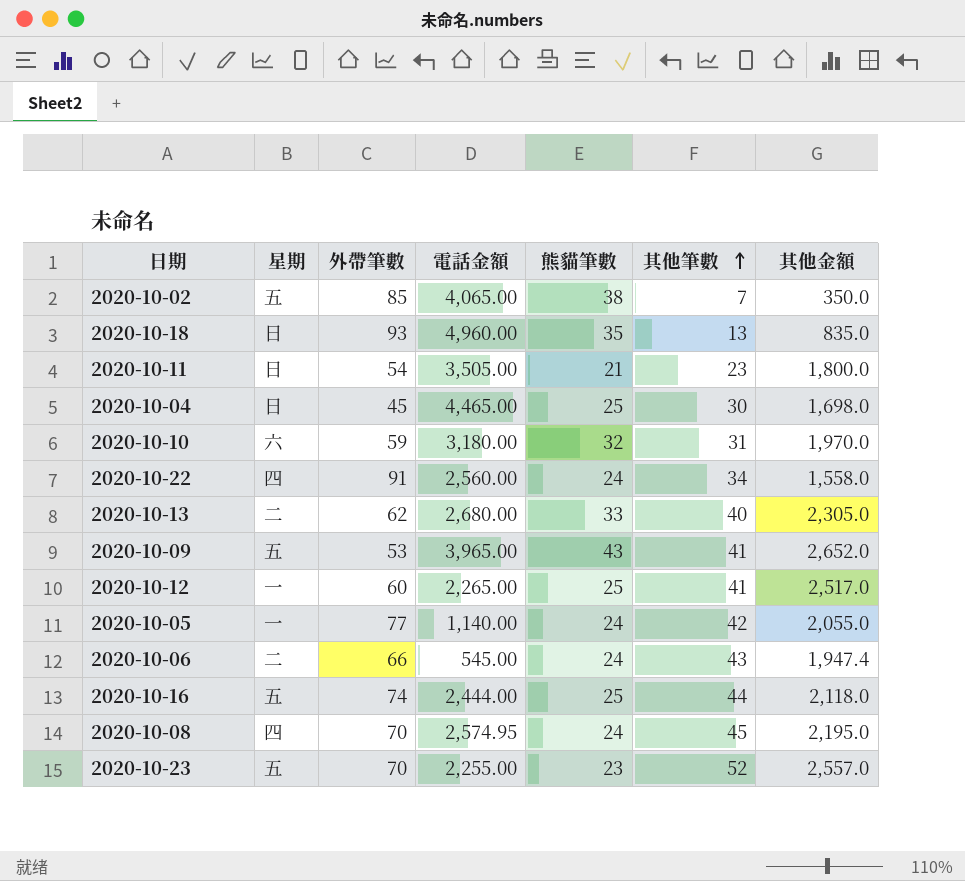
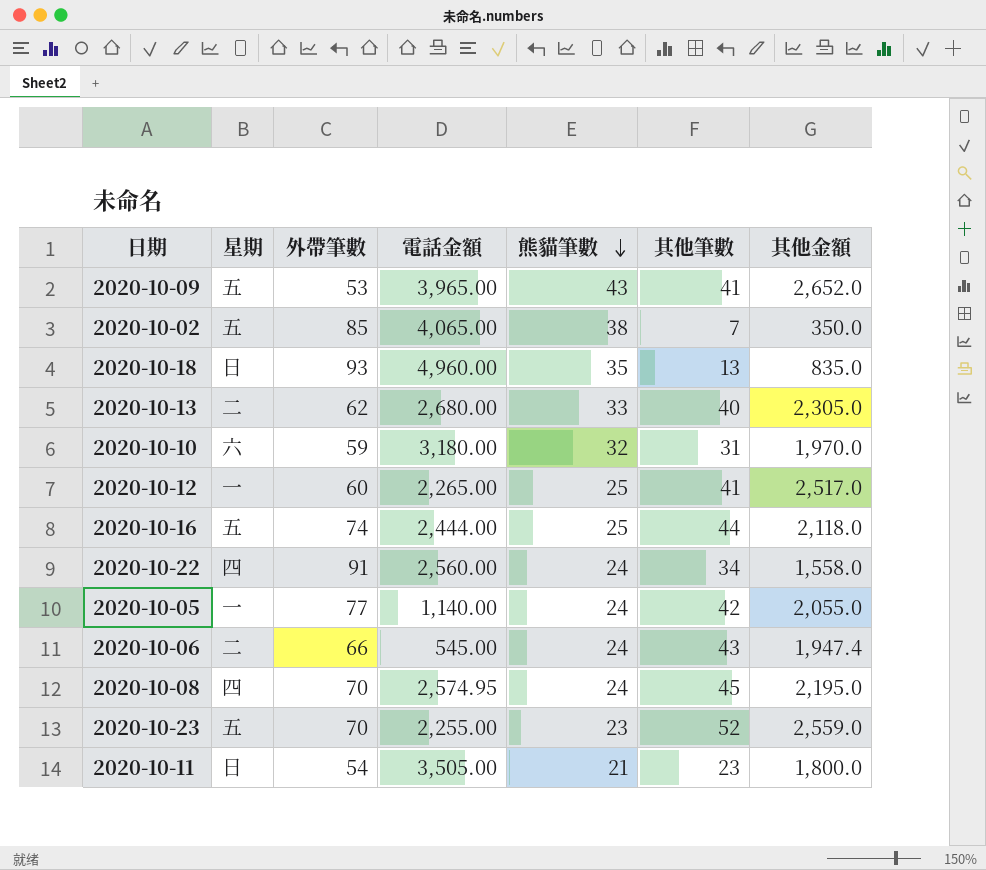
row order: 其他筆數 ascending -> 熊貓筆數 descending
row 2020-10-04: 日 | 45 | 4,465.00 | 25 | 30 | 1,698.0 -> none
2020-10-23 | 其他金額: 2,557.0 -> 2,559.0

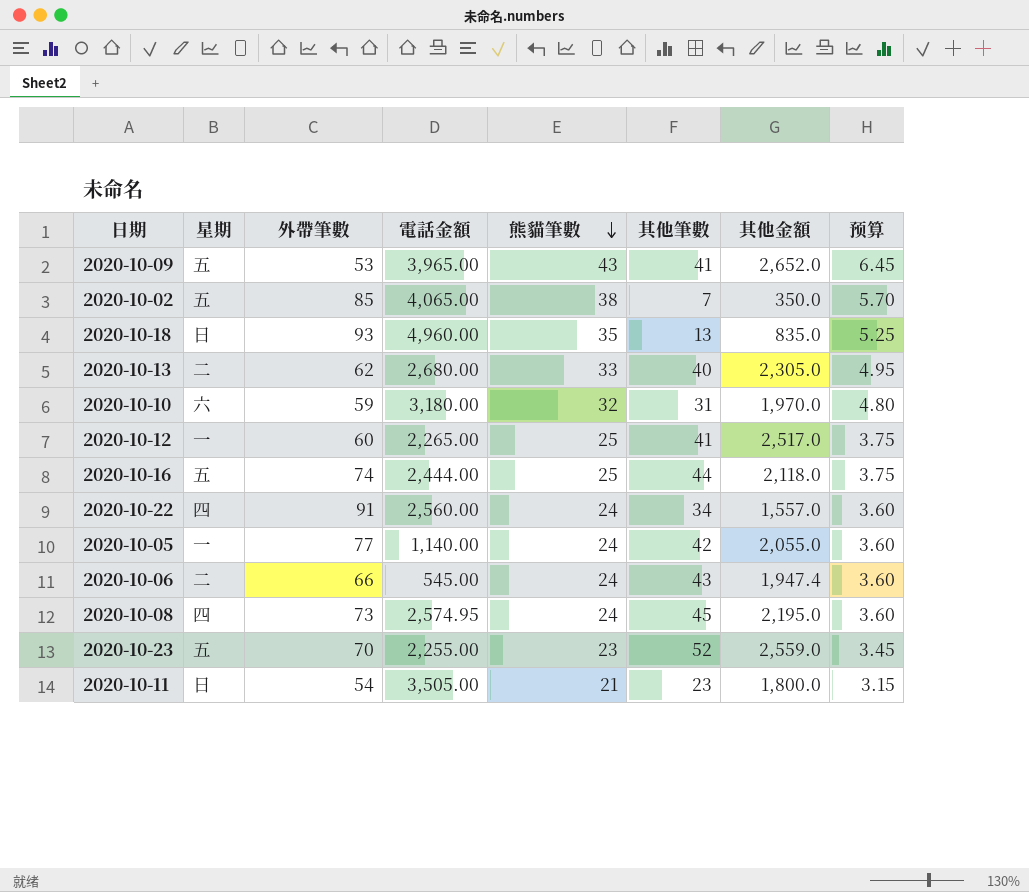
column 预算 | formula: none -> [熊貓筆數] * 0.15
2020-10-22 | 其他金額: 1,558.0 -> 1,557.0
2020-10-08 | 外帶筆數: 70 -> 73

